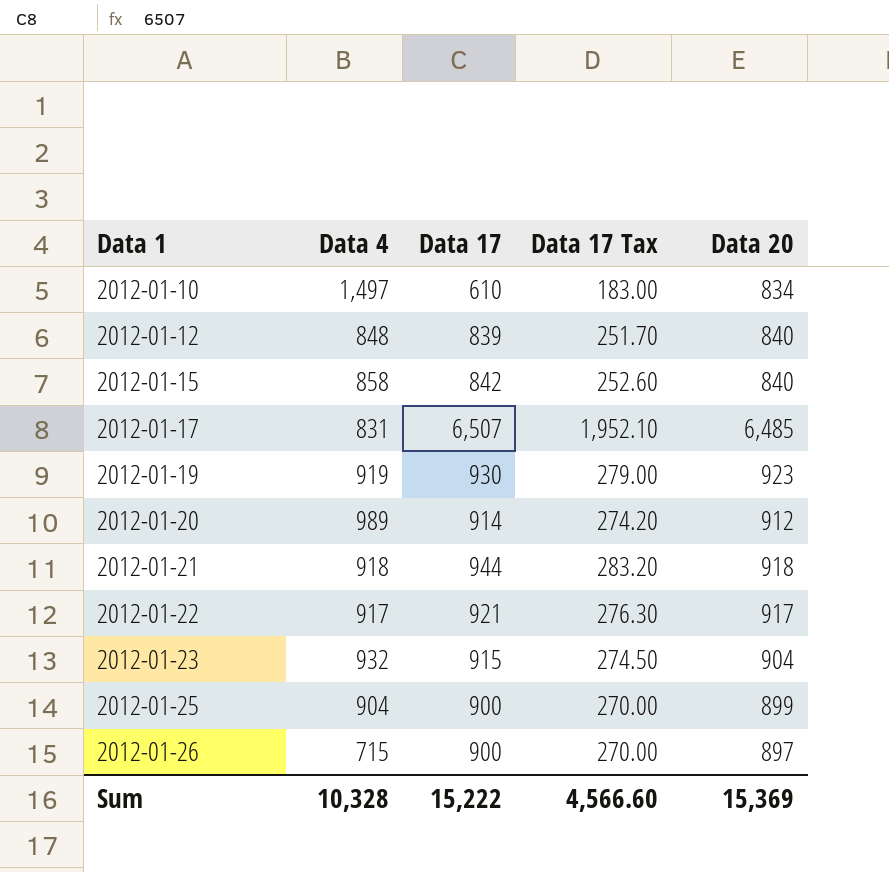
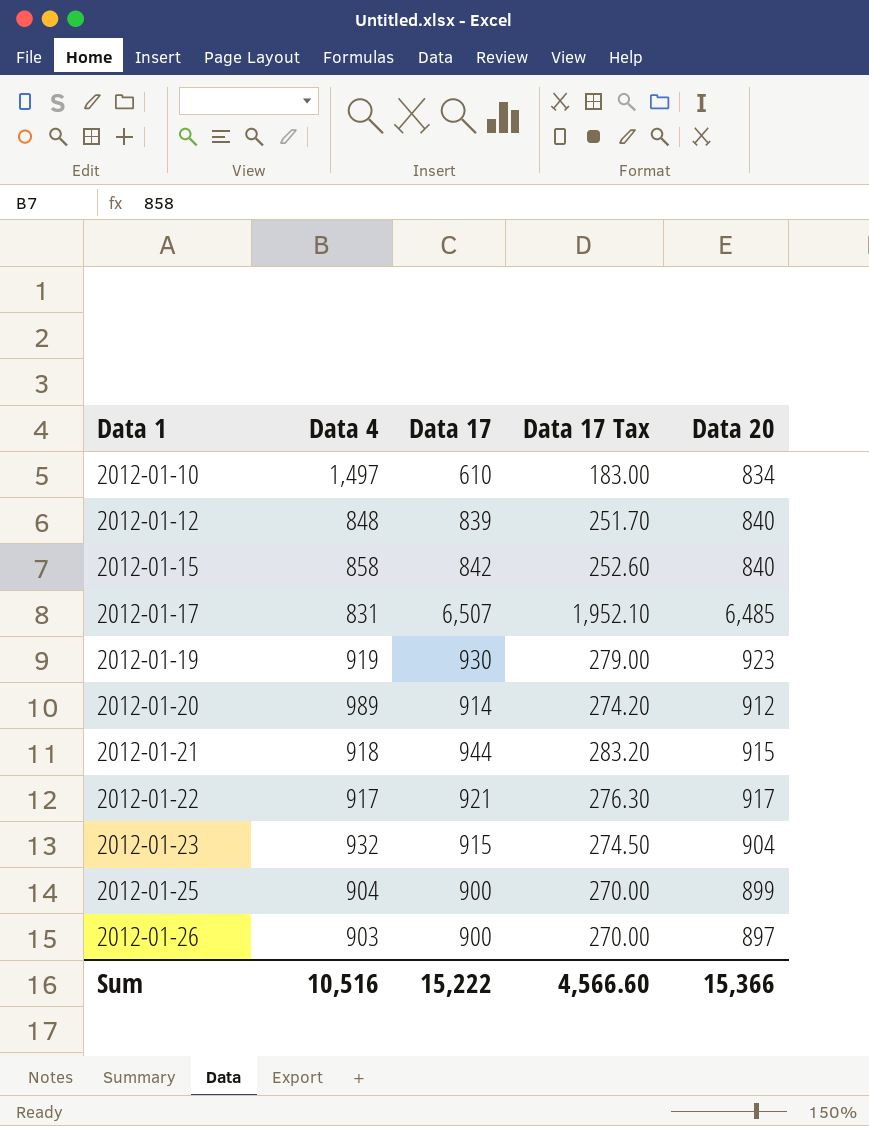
2012-01-21 | Data 20: 918 -> 915
2012-01-26 | Data 4: 715 -> 903
Sum | Data 4: 10,328 -> 10,516
Sum | Data 20: 15,369 -> 15,366

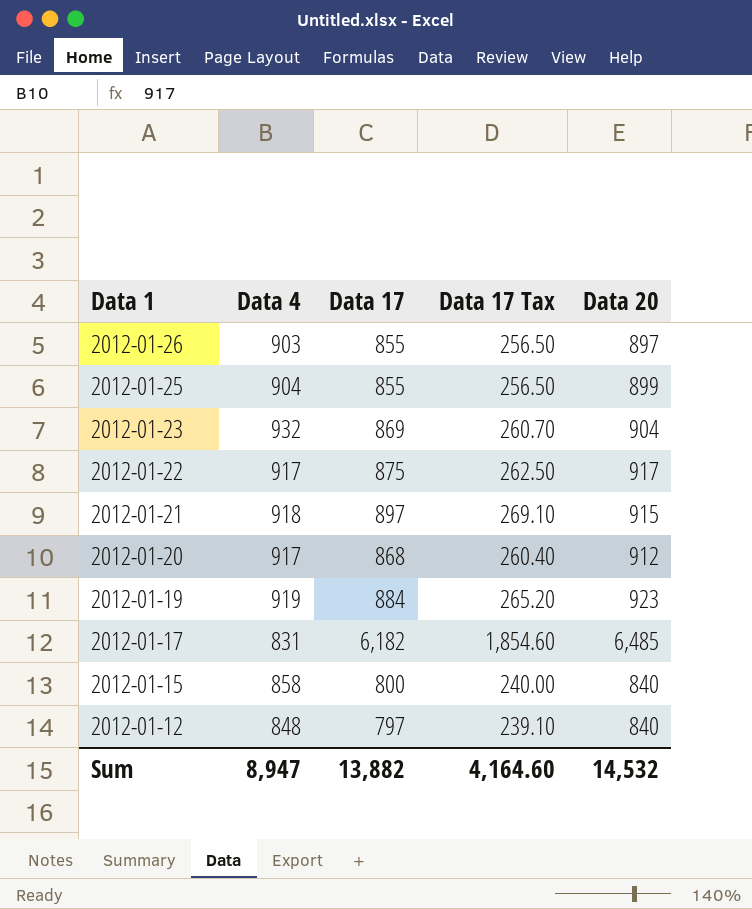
row order: Data 1 ascending -> Data 1 descending
row 2012-01-10: 1,497 | 610 | 183.00 | 834 -> none
2012-01-26 | Data 17: 900 -> 855
2012-01-26 | Data 17 Tax: 270.00 -> 256.50
2012-01-25 | Data 17: 900 -> 855
2012-01-25 | Data 17 Tax: 270.00 -> 256.50
2012-01-23 | Data 17: 915 -> 869
2012-01-23 | Data 17 Tax: 274.50 -> 260.70
2012-01-22 | Data 17: 921 -> 875
2012-01-22 | Data 17 Tax: 276.30 -> 262.50
2012-01-21 | Data 17: 944 -> 897
2012-01-21 | Data 17 Tax: 283.20 -> 269.10
2012-01-20 | Data 4: 989 -> 917
2012-01-20 | Data 17: 914 -> 868
2012-01-20 | Data 17 Tax: 274.20 -> 260.40
2012-01-19 | Data 17: 930 -> 884
2012-01-19 | Data 17 Tax: 279.00 -> 265.20
2012-01-17 | Data 17: 6,507 -> 6,182
2012-01-17 | Data 17 Tax: 1,952.10 -> 1,854.60
2012-01-15 | Data 17: 842 -> 800
2012-01-15 | Data 17 Tax: 252.60 -> 240.00
2012-01-12 | Data 17: 839 -> 797
2012-01-12 | Data 17 Tax: 251.70 -> 239.10
Sum | Data 4: 10,516 -> 8,947
Sum | Data 17: 15,222 -> 13,882
Sum | Data 17 Tax: 4,566.60 -> 4,164.60
Sum | Data 20: 15,366 -> 14,532

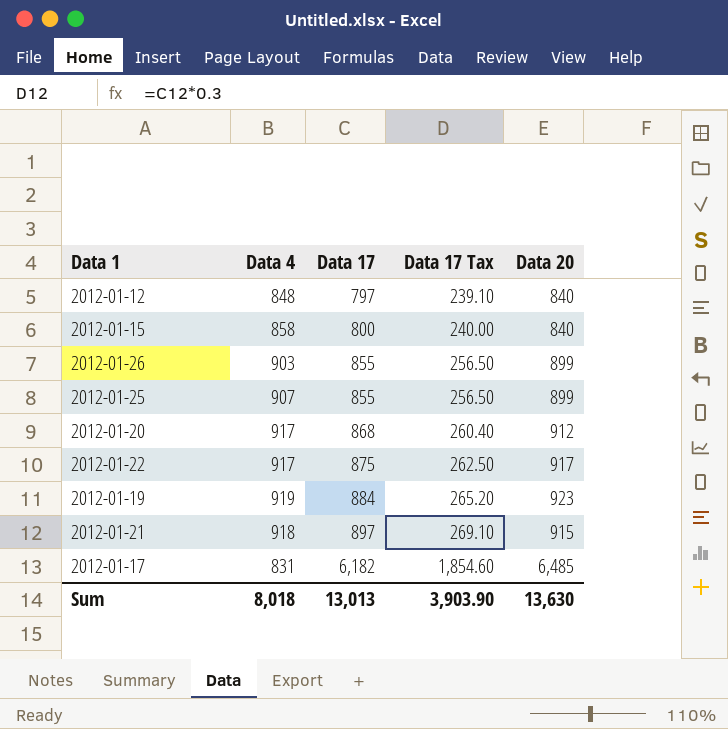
row order: Data 1 descending -> Data 17 ascending
row 2012-01-23: 932 | 869 | 260.70 | 904 -> none
2012-01-26 | Data 20: 897 -> 899
2012-01-25 | Data 4: 904 -> 907
Sum | Data 4: 8,947 -> 8,018
Sum | Data 17: 13,882 -> 13,013
Sum | Data 17 Tax: 4,164.60 -> 3,903.90
Sum | Data 20: 14,532 -> 13,630

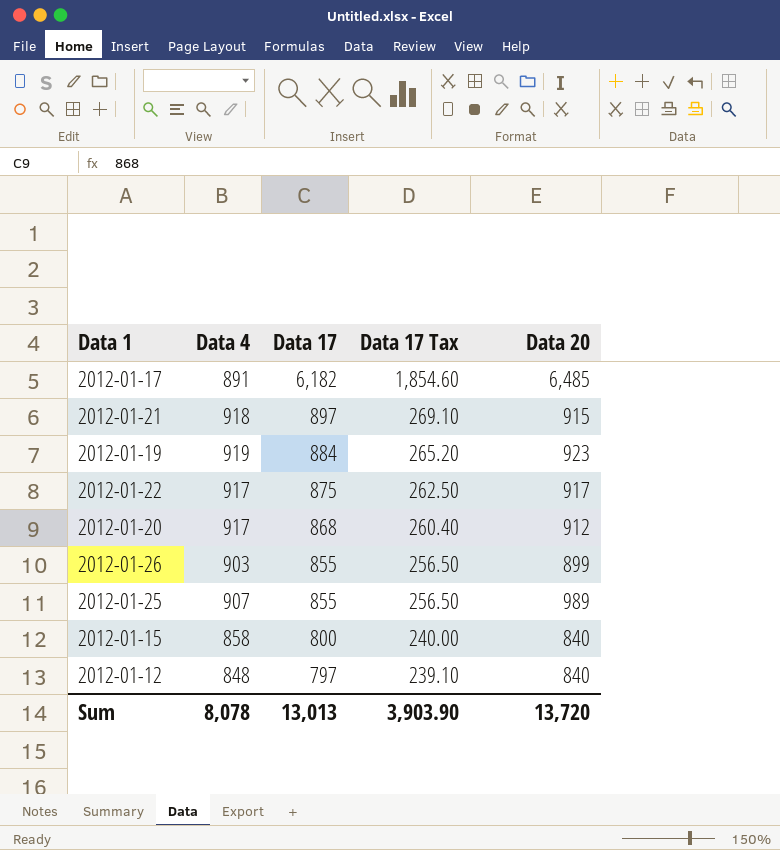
row order: Data 17 ascending -> Data 17 descending
2012-01-17 | Data 4: 831 -> 891
2012-01-25 | Data 20: 899 -> 989
Sum | Data 4: 8,018 -> 8,078
Sum | Data 20: 13,630 -> 13,720

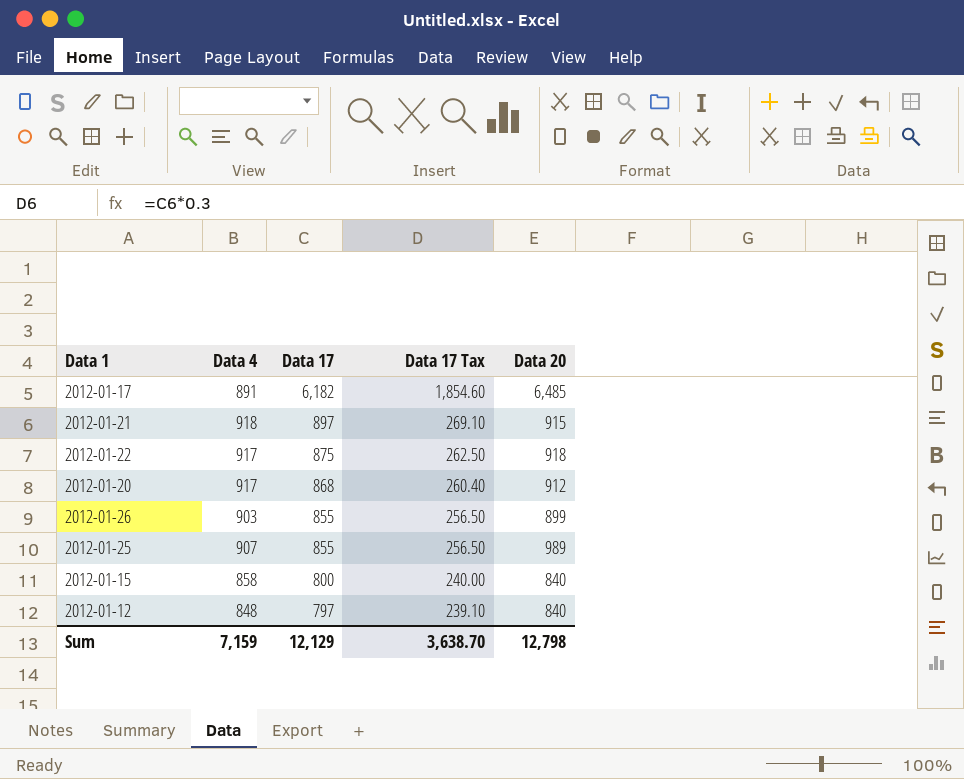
row 2012-01-19: 919 | 884 | 265.20 | 923 -> none
2012-01-22 | Data 20: 917 -> 918
Sum | Data 4: 8,078 -> 7,159
Sum | Data 17: 13,013 -> 12,129
Sum | Data 17 Tax: 3,903.90 -> 3,638.70
Sum | Data 20: 13,720 -> 12,798

